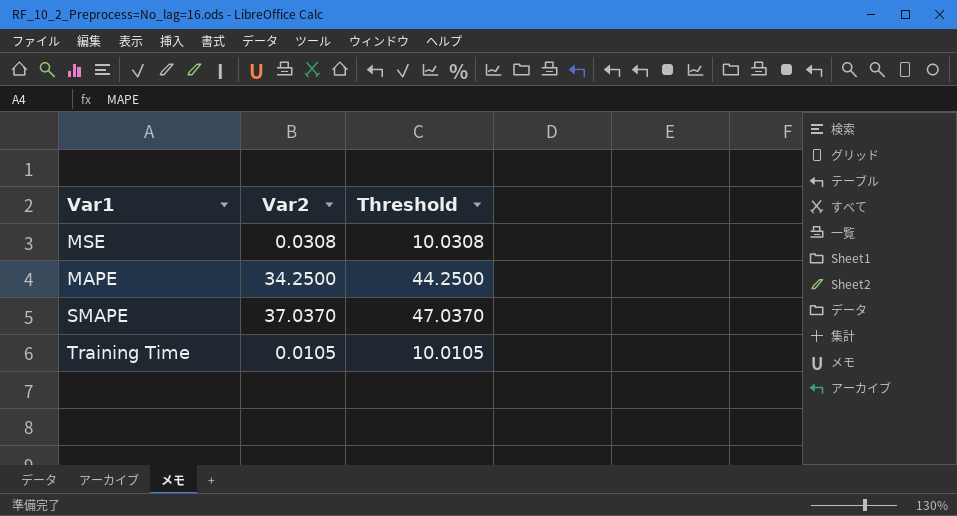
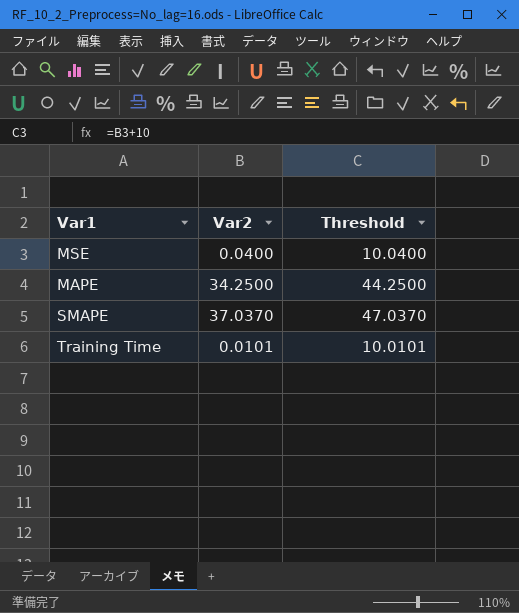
MSE | Var2: 0.0308 -> 0.0400
MSE | Threshold: 10.0308 -> 10.0400
Training Time | Var2: 0.0105 -> 0.0101
Training Time | Threshold: 10.0105 -> 10.0101

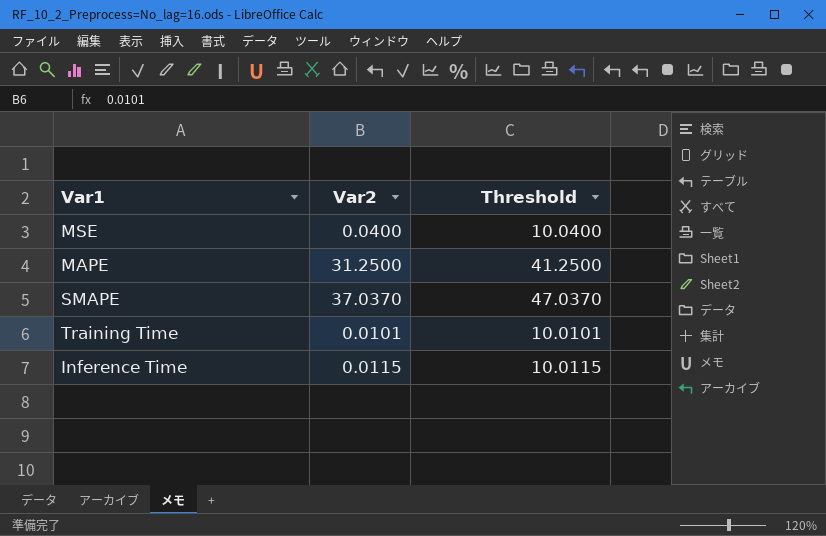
MAPE | Var2: 34.2500 -> 31.2500
MAPE | Threshold: 44.2500 -> 41.2500
row Inference Time: none -> 0.0115 | 10.0115

